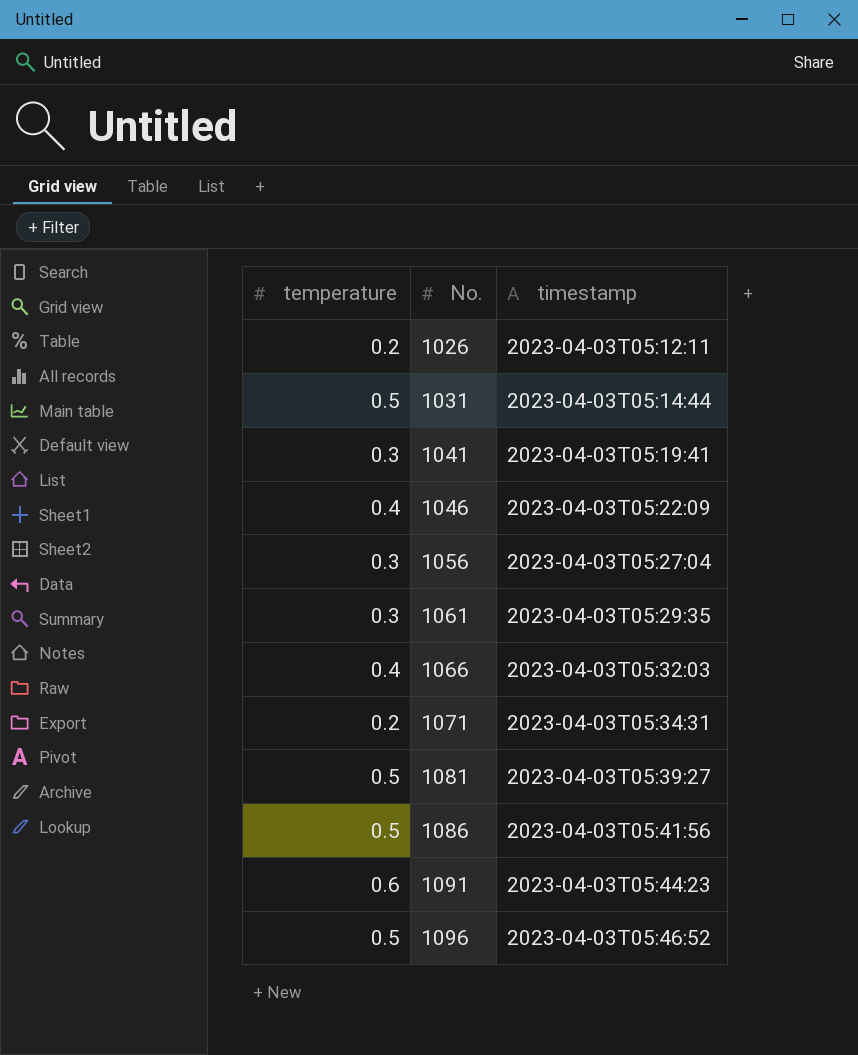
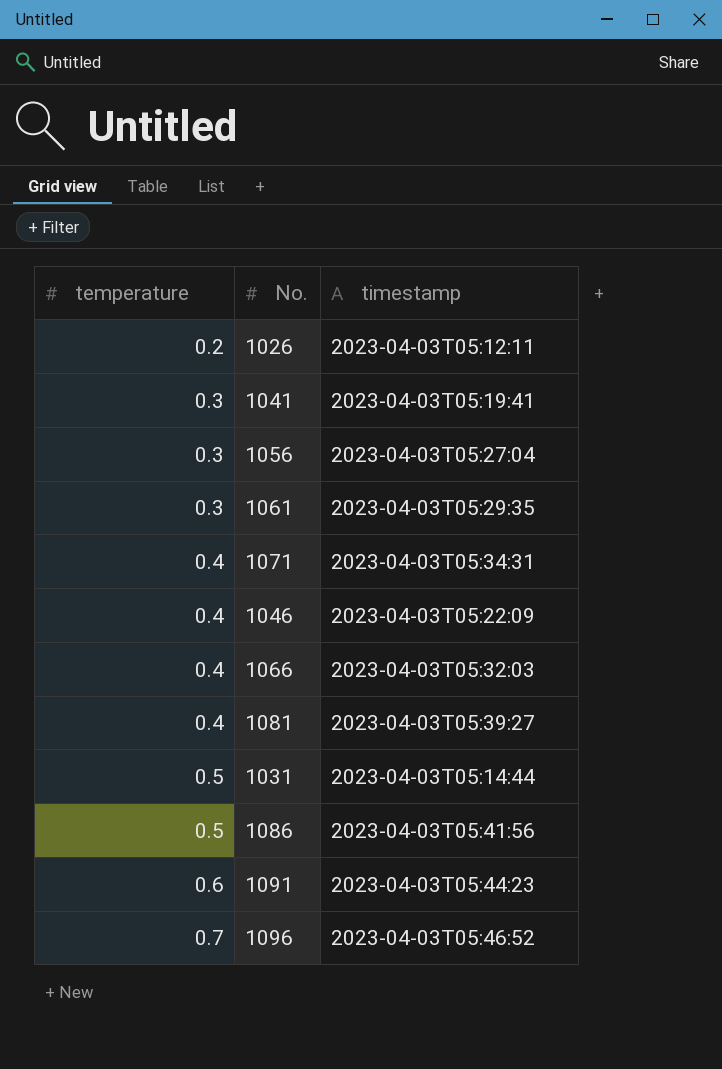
row order: No. ascending -> temperature ascending
1071 | temperature: 0.2 -> 0.4
1081 | temperature: 0.5 -> 0.4
1096 | temperature: 0.5 -> 0.7

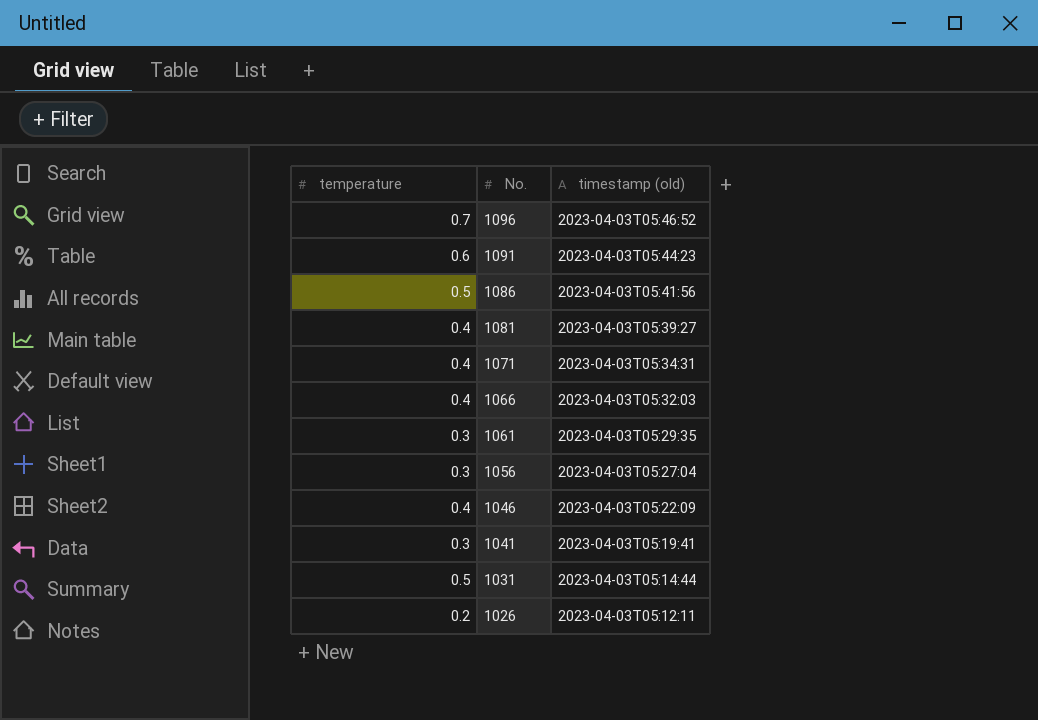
row order: temperature ascending -> No. descending
column name: timestamp -> timestamp (old)

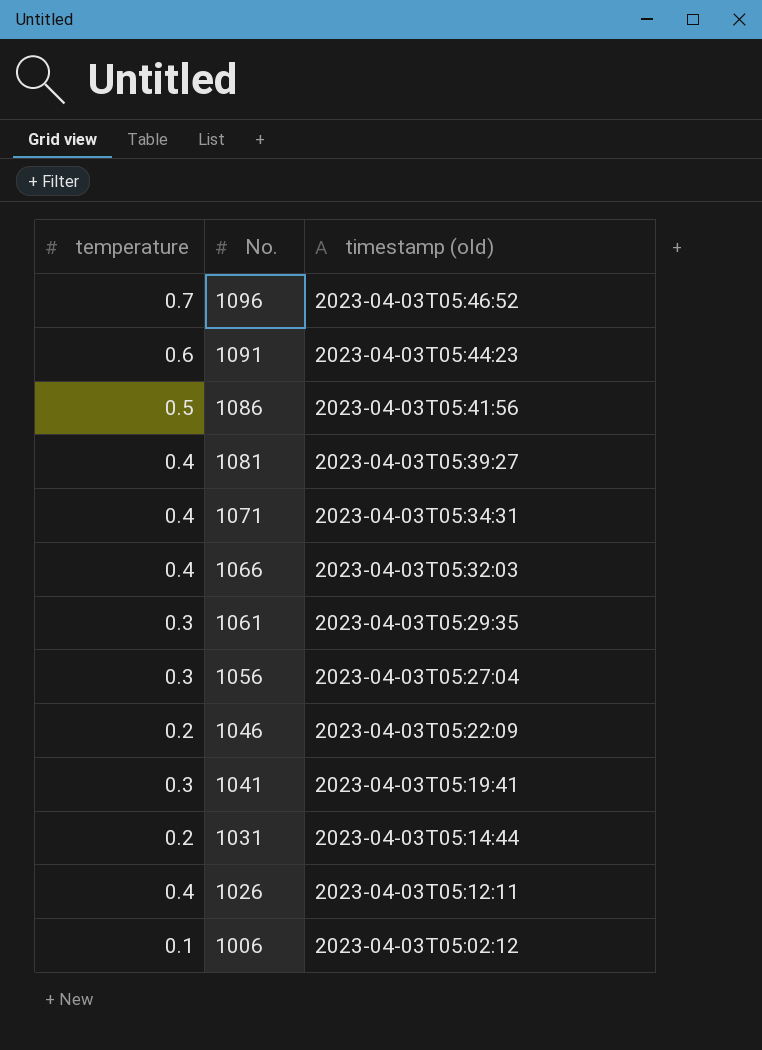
1046 | temperature: 0.4 -> 0.2
1031 | temperature: 0.5 -> 0.2
1026 | temperature: 0.2 -> 0.4
row 1006: none -> 0.1 | 2023-04-03T05:02:12

